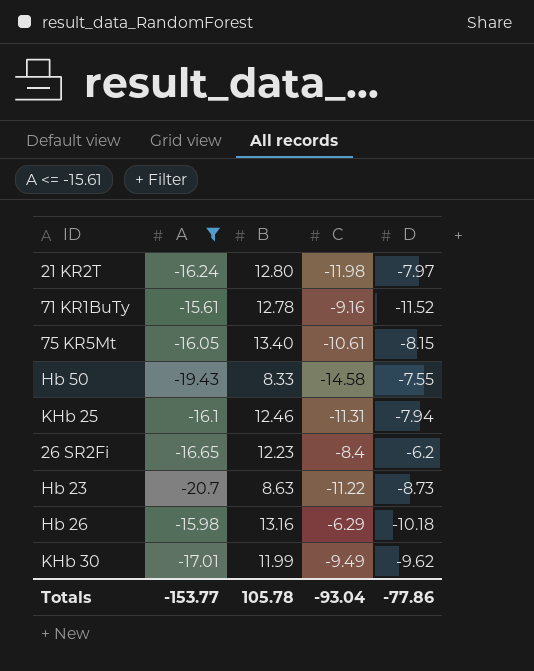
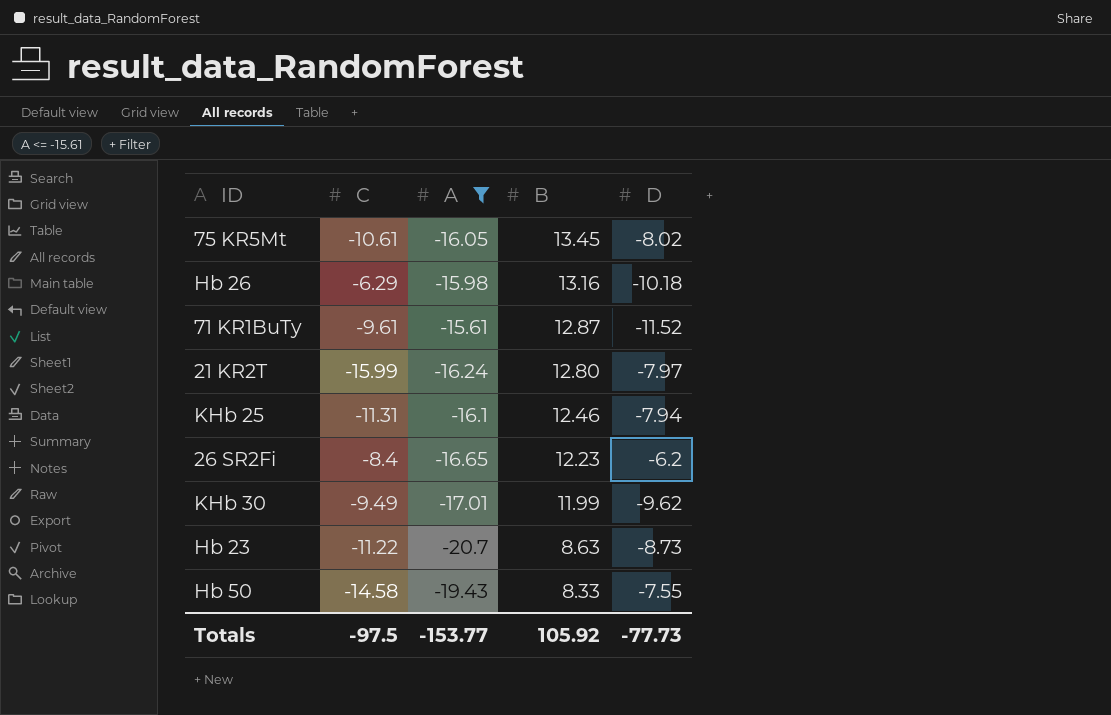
row order: none -> B descending
column C | position: 4 -> 2
75 KR5Mt | B: 13.40 -> 13.45
75 KR5Mt | D: -8.15 -> -8.02
71 KR1BuTy | C: -9.16 -> -9.61
71 KR1BuTy | B: 12.78 -> 12.87
21 KR2T | C: -11.98 -> -15.99
Totals | C: -93.04 -> -97.5
Totals | B: 105.78 -> 105.92
Totals | D: -77.86 -> -77.73

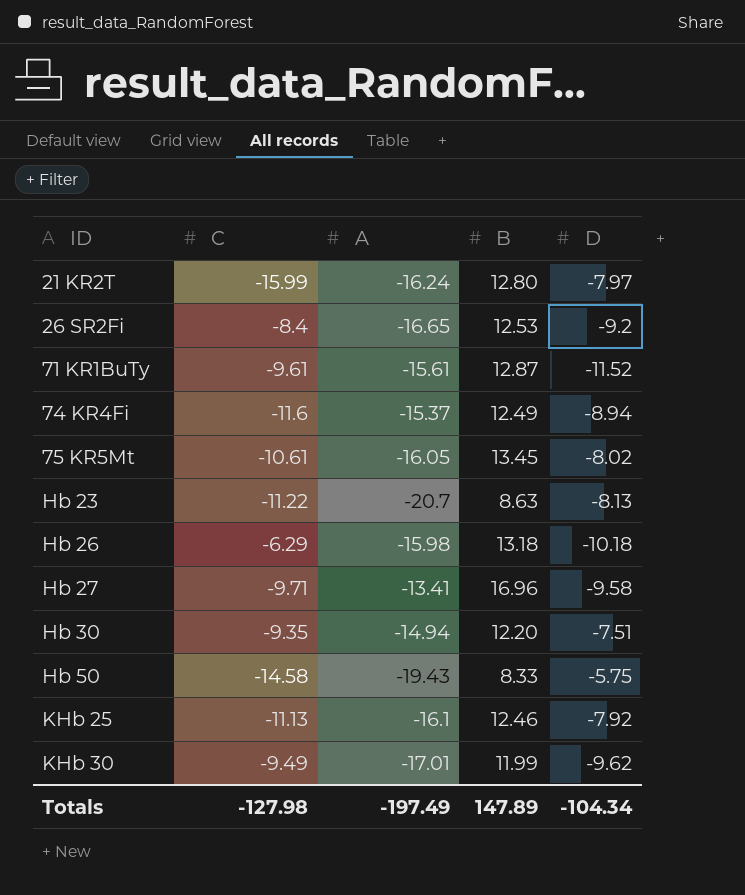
filter: A <= -15.61 -> none
row order: B descending -> ID ascending
26 SR2Fi | B: 12.23 -> 12.53
26 SR2Fi | D: -6.2 -> -9.2
Hb 23 | D: -8.73 -> -8.13
Hb 26 | B: 13.16 -> 13.18
Hb 50 | D: -7.55 -> -5.75
KHb 25 | C: -11.31 -> -11.13
KHb 25 | D: -7.94 -> -7.92
Totals | C: -97.5 -> -127.98
Totals | A: -153.77 -> -197.49
Totals | B: 105.92 -> 147.89
Totals | D: -77.73 -> -104.34

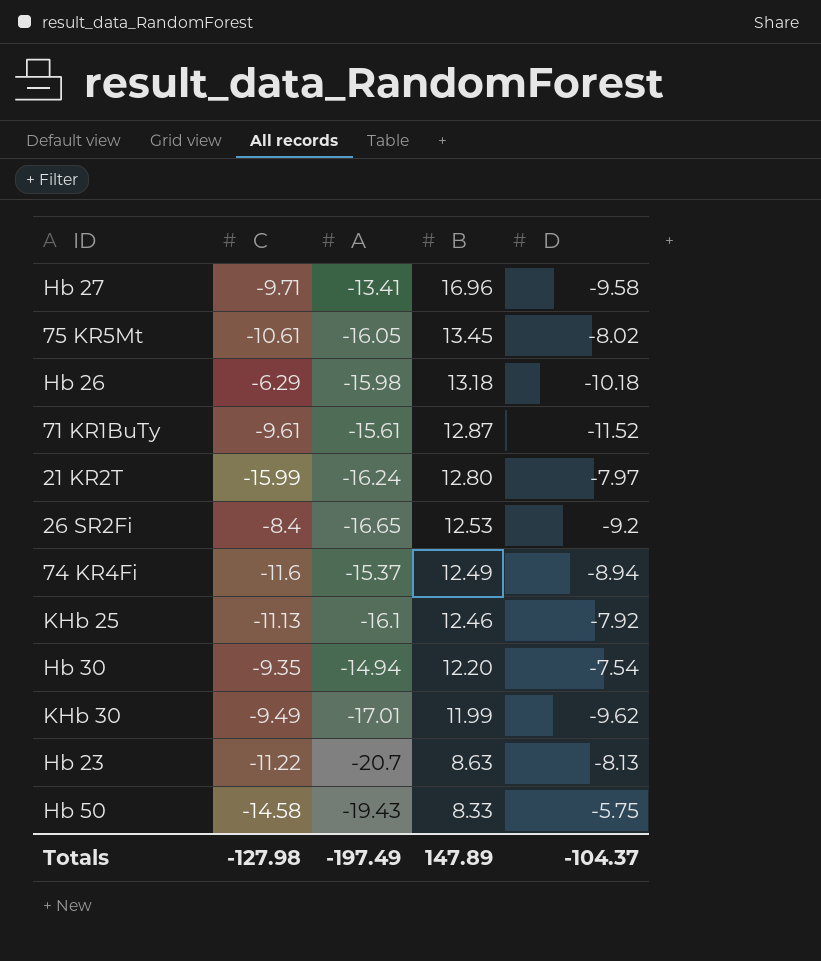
row order: ID ascending -> B descending
Hb 30 | D: -7.51 -> -7.54
Totals | D: -104.34 -> -104.37

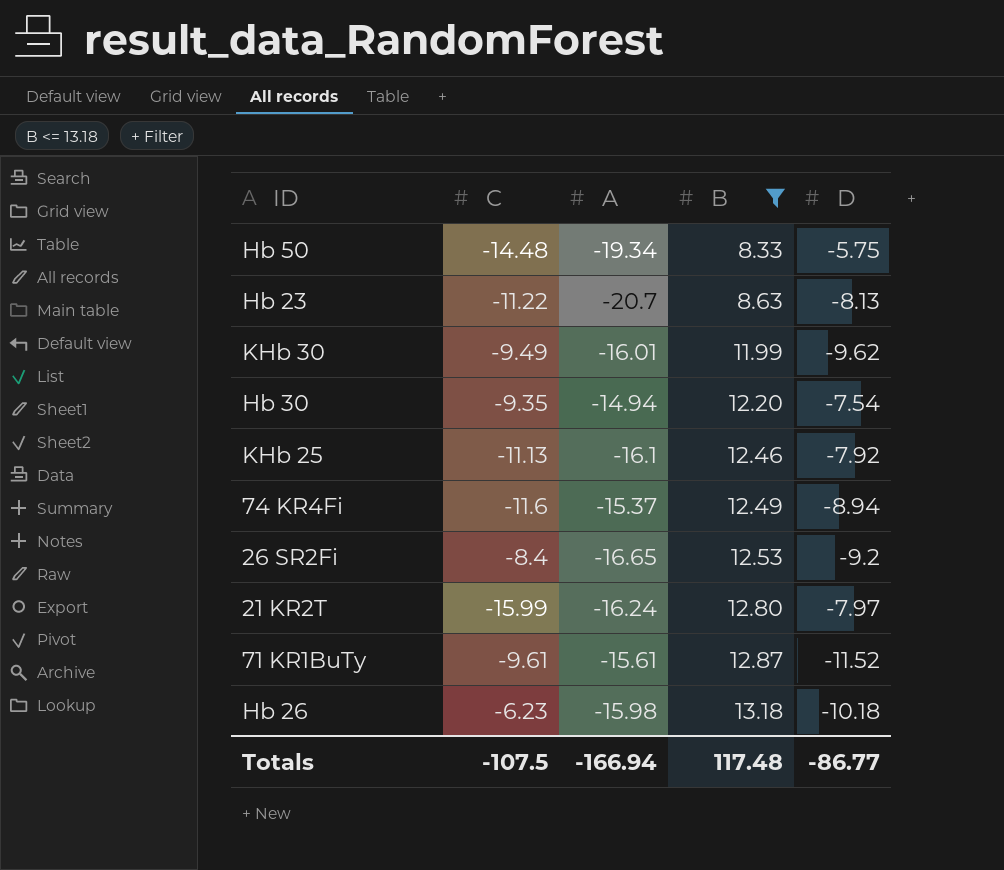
filter: none -> B <= 13.18
row order: B descending -> B ascending
Hb 50 | C: -14.58 -> -14.48
Hb 50 | A: -19.43 -> -19.34
KHb 30 | A: -17.01 -> -16.01
Hb 26 | C: -6.29 -> -6.23
Totals | C: -127.98 -> -107.5
Totals | A: -197.49 -> -166.94
Totals | B: 147.89 -> 117.48
Totals | D: -104.37 -> -86.77

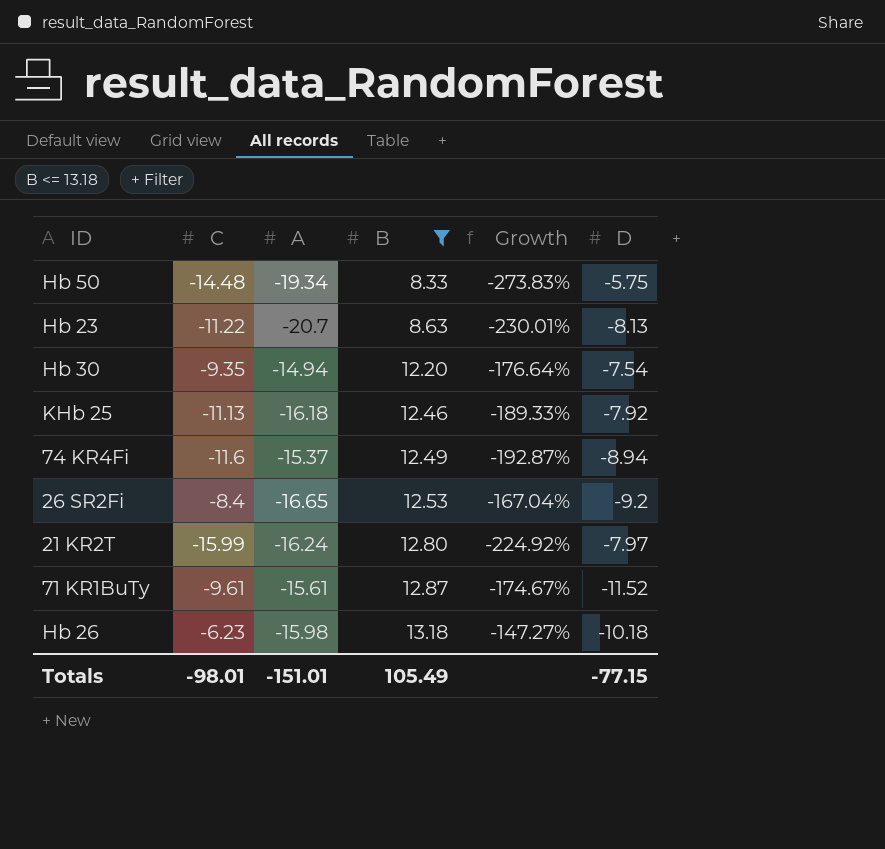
column Growth | formula: none -> ([C] - [B]) / [B]
row KHb 30: -9.49 | -16.01 | 11.99 | -9.62 -> none
KHb 25 | A: -16.1 -> -16.18
Totals | C: -107.5 -> -98.01
Totals | A: -166.94 -> -151.01
Totals | B: 117.48 -> 105.49
Totals | D: -86.77 -> -77.15

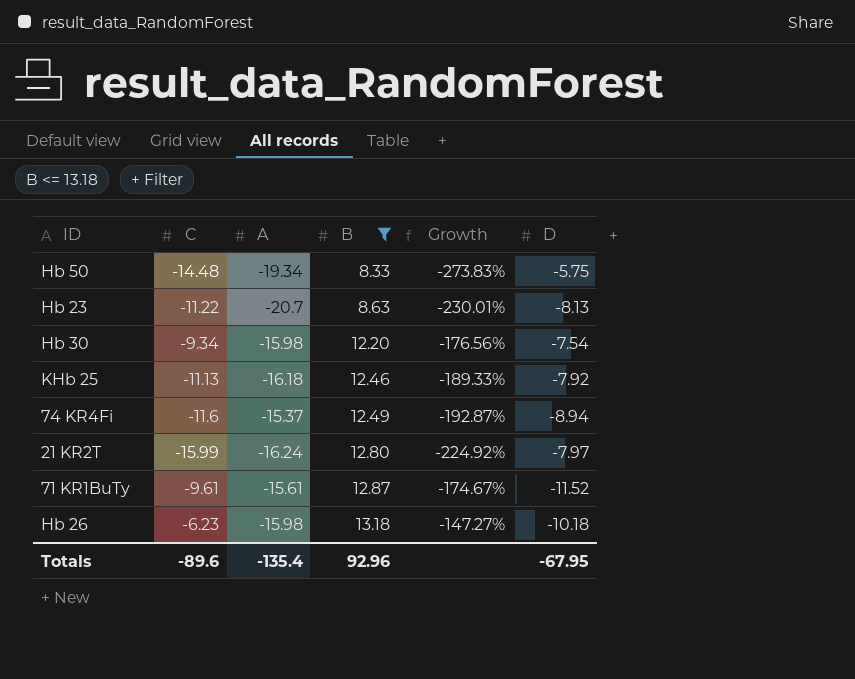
row 26 SR2Fi: -8.4 | -16.65 | 12.53 | -167.04% | -9.2 -> none
Hb 30 | C: -9.35 -> -9.34
Hb 30 | A: -14.94 -> -15.98
Hb 30 | Growth: -176.64% -> -176.56%
Totals | C: -98.01 -> -89.6
Totals | A: -151.01 -> -135.4
Totals | B: 105.49 -> 92.96
Totals | D: -77.15 -> -67.95

